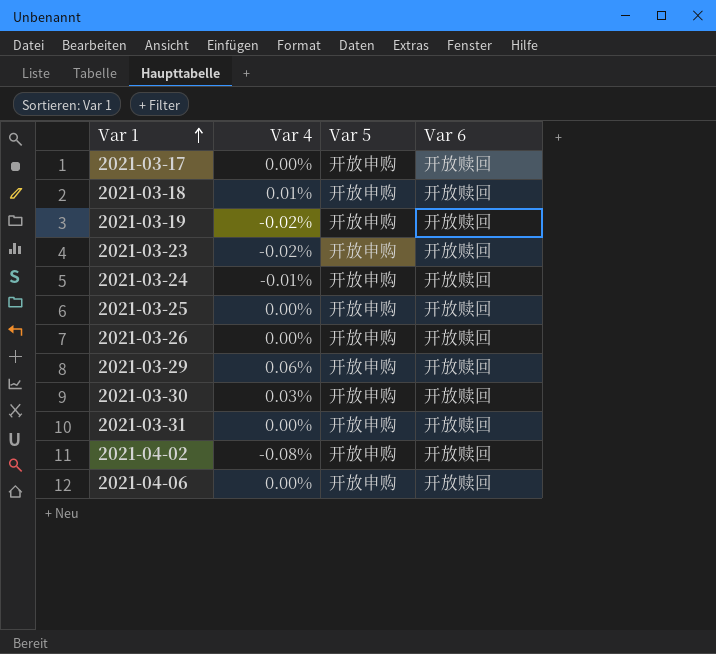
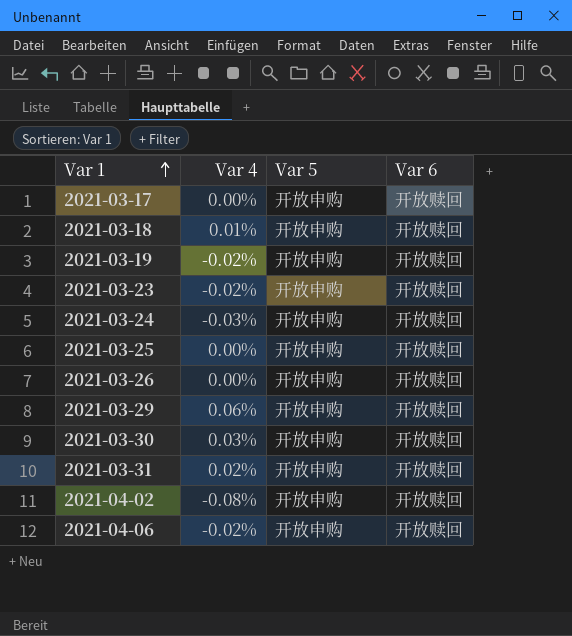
2021-03-24 | Var 4: -0.01% -> -0.03%
2021-03-31 | Var 4: 0.00% -> 0.02%
2021-04-06 | Var 4: 0.00% -> -0.02%

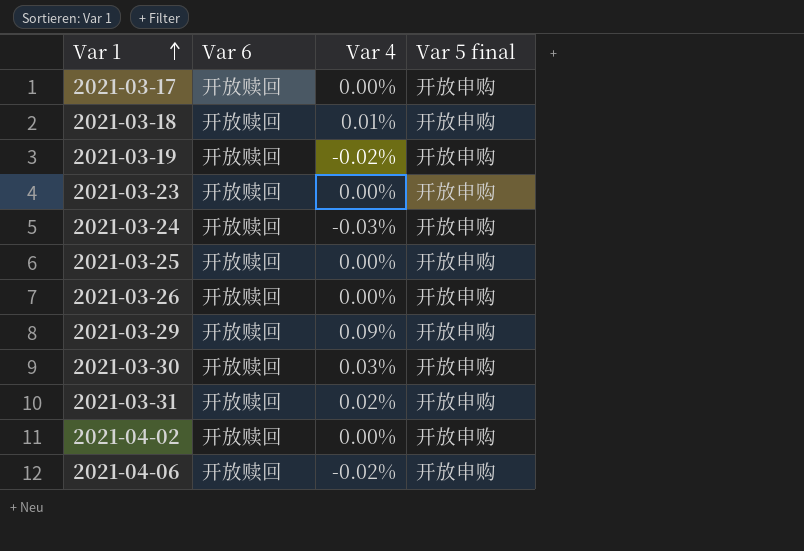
column Var 6 | position: 4 -> 2
column name: Var 5 -> Var 5 final
2021-03-23 | Var 4: -0.02% -> 0.00%
2021-03-29 | Var 4: 0.06% -> 0.09%
2021-04-02 | Var 4: -0.08% -> 0.00%

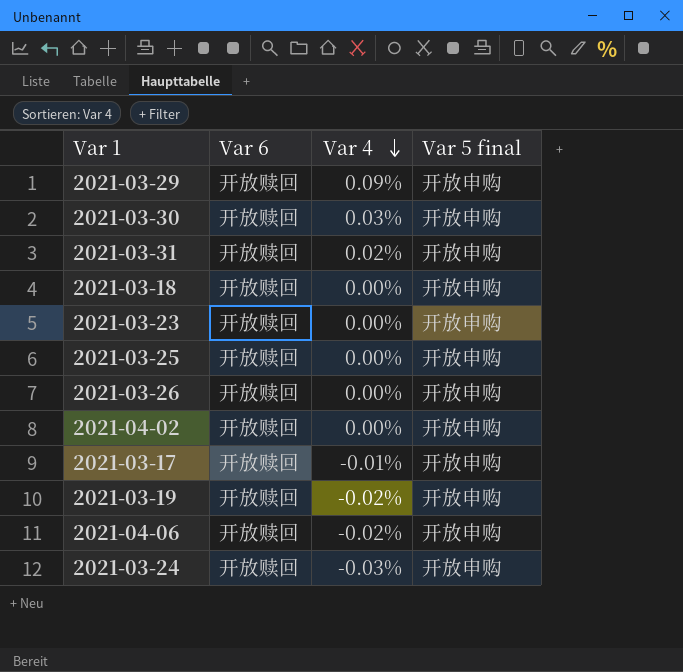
row order: Var 1 ascending -> Var 4 descending
2021-03-18 | Var 4: 0.01% -> 0.00%
2021-03-17 | Var 4: 0.00% -> -0.01%

